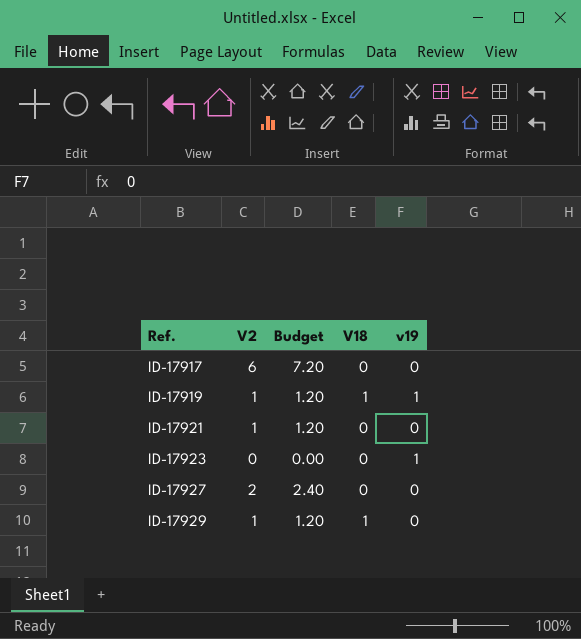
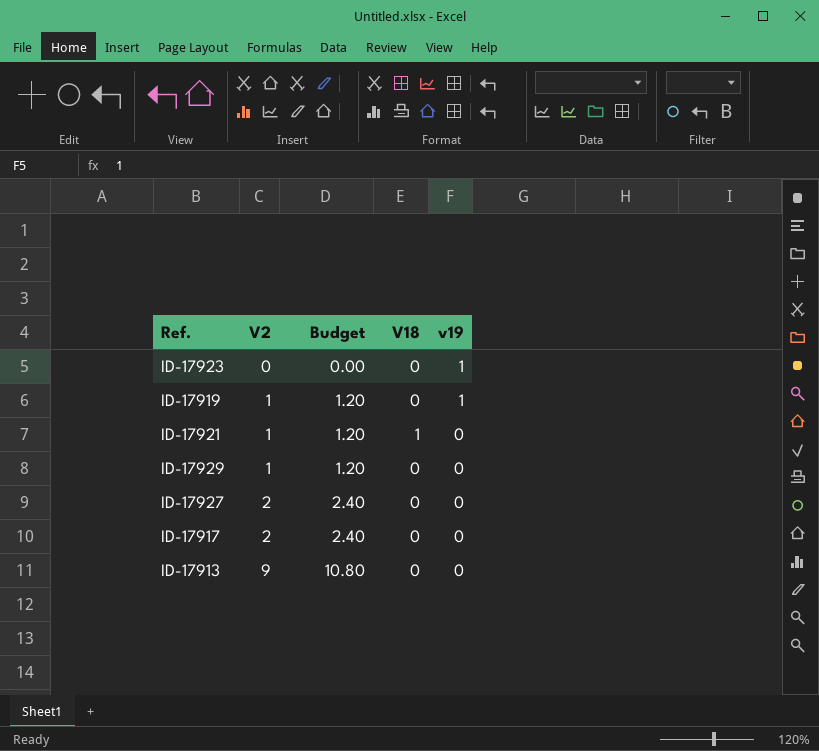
row order: Ref. ascending -> V2 ascending
ID-17919 | V18: 1 -> 0
ID-17921 | V18: 0 -> 1
ID-17929 | V18: 1 -> 0
ID-17917 | V2: 6 -> 2
ID-17917 | Budget: 7.20 -> 2.40
row ID-17913: none -> 9 | 10.80 | 0 | 0

